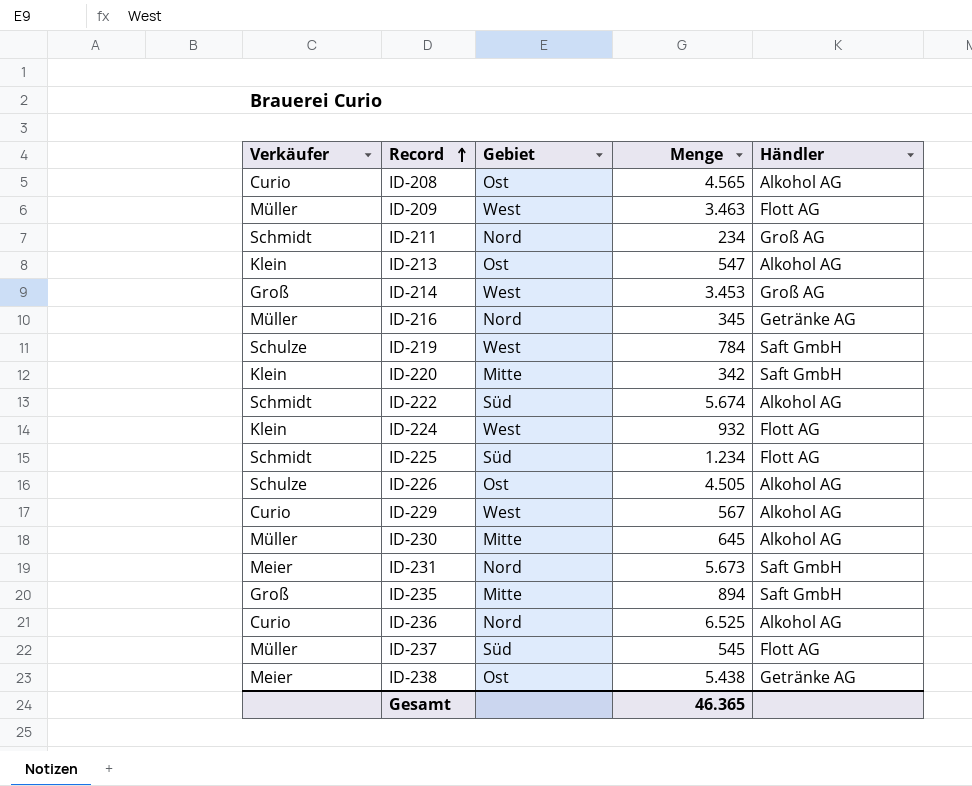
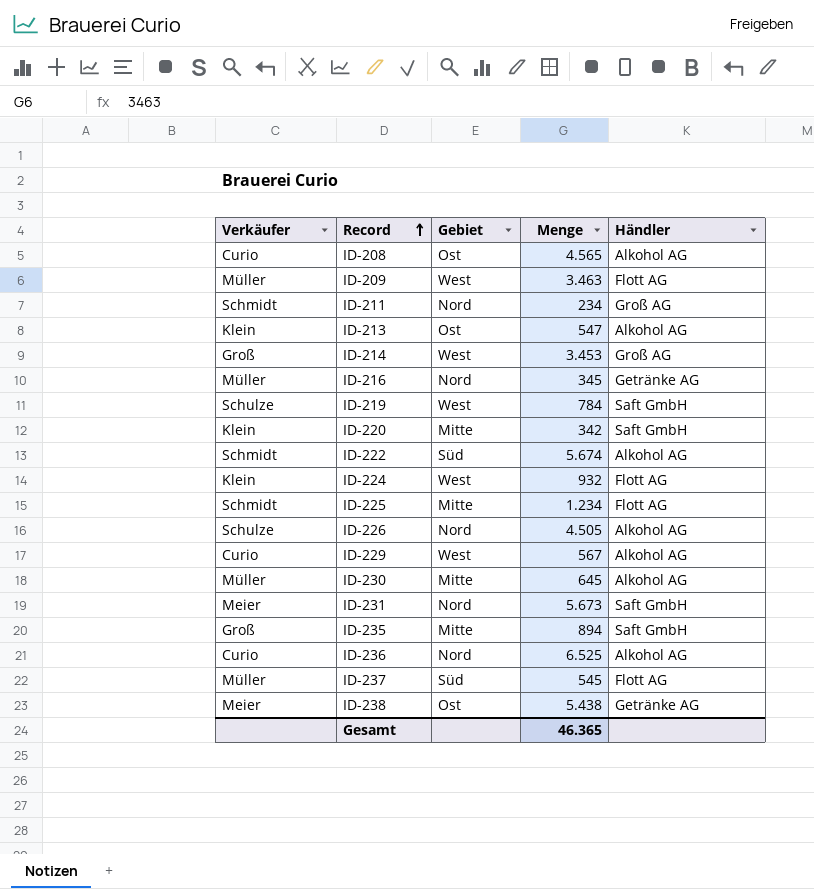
ID-225 | Gebiet: Süd -> Mitte
ID-226 | Gebiet: Ost -> Nord

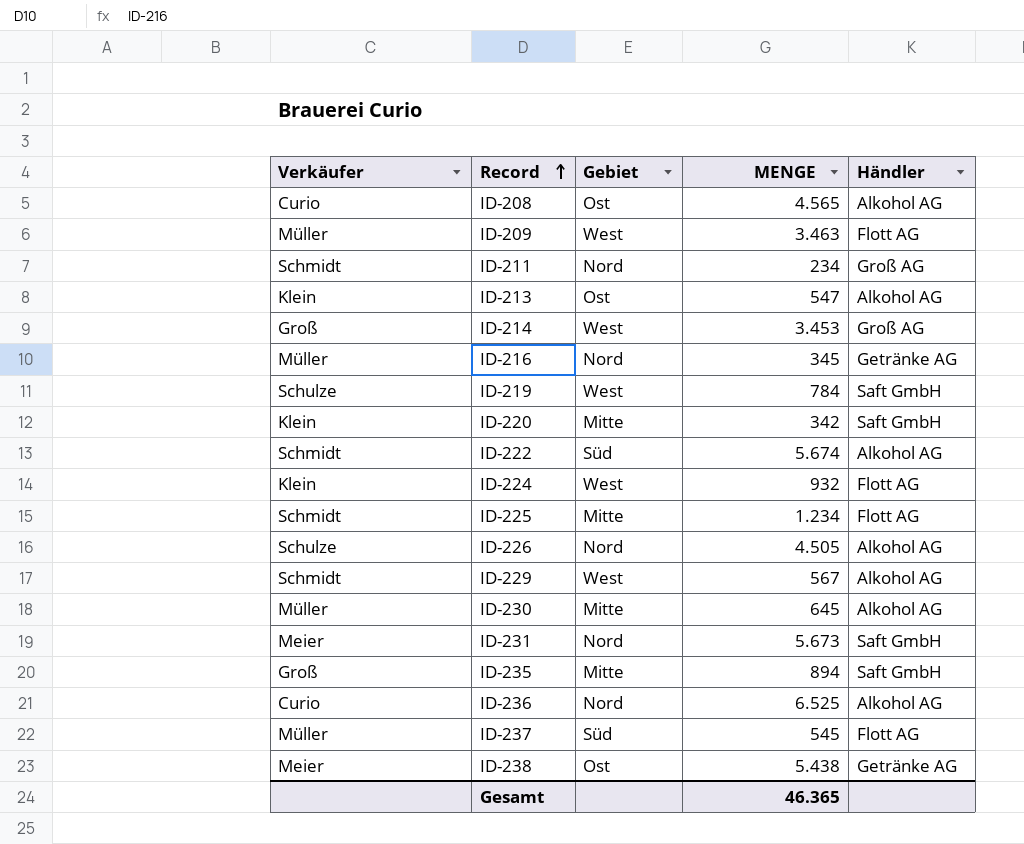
column name: Menge -> MENGE
ID-229 | Verkäufer: Curio -> Schmidt

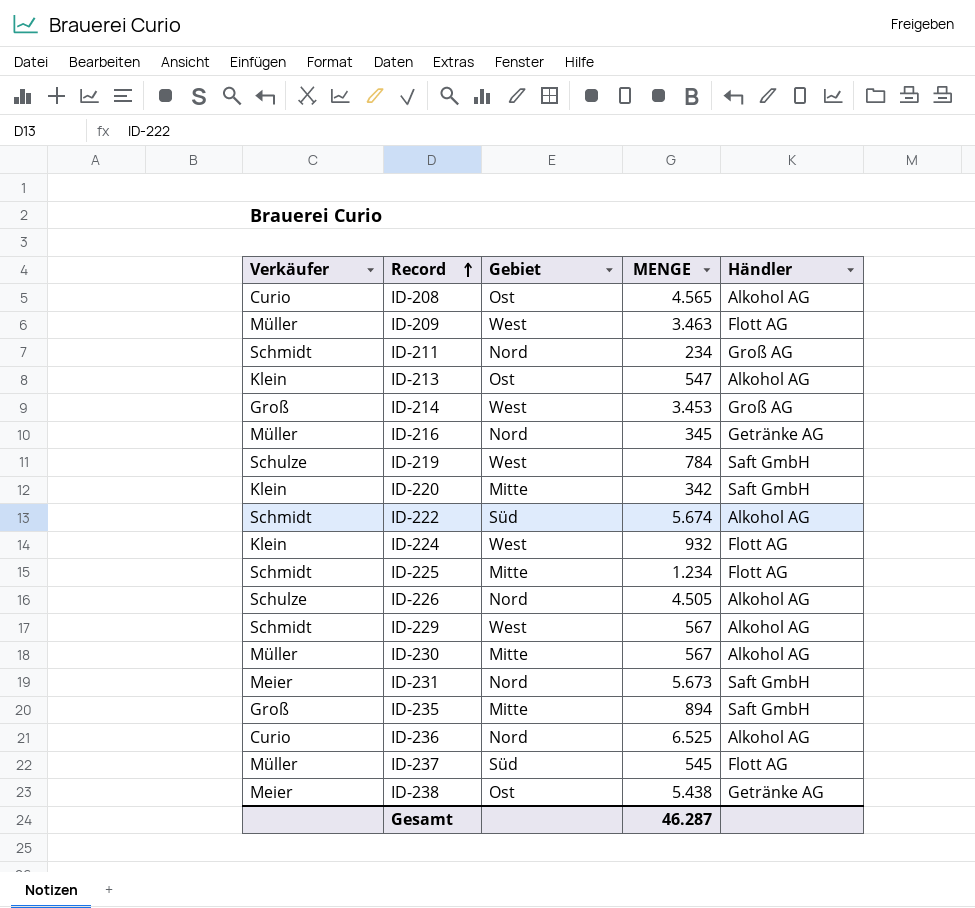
ID-230 | MENGE: 645 -> 567
Gesamt | MENGE: 46.365 -> 46.287

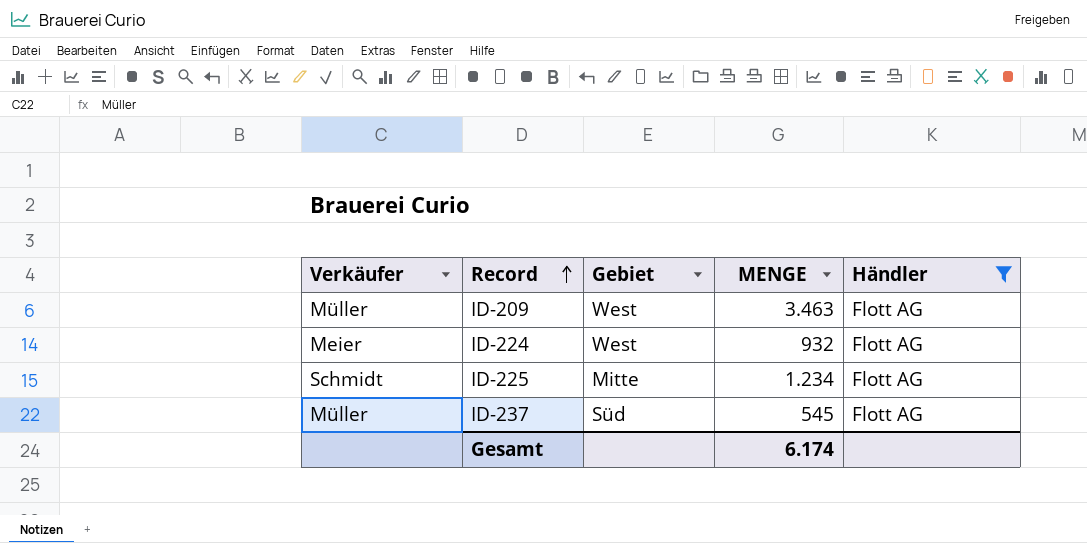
filter: none -> Händler = Flott AG
ID-224 | Verkäufer: Klein -> Meier
Gesamt | MENGE: 46.287 -> 6.174

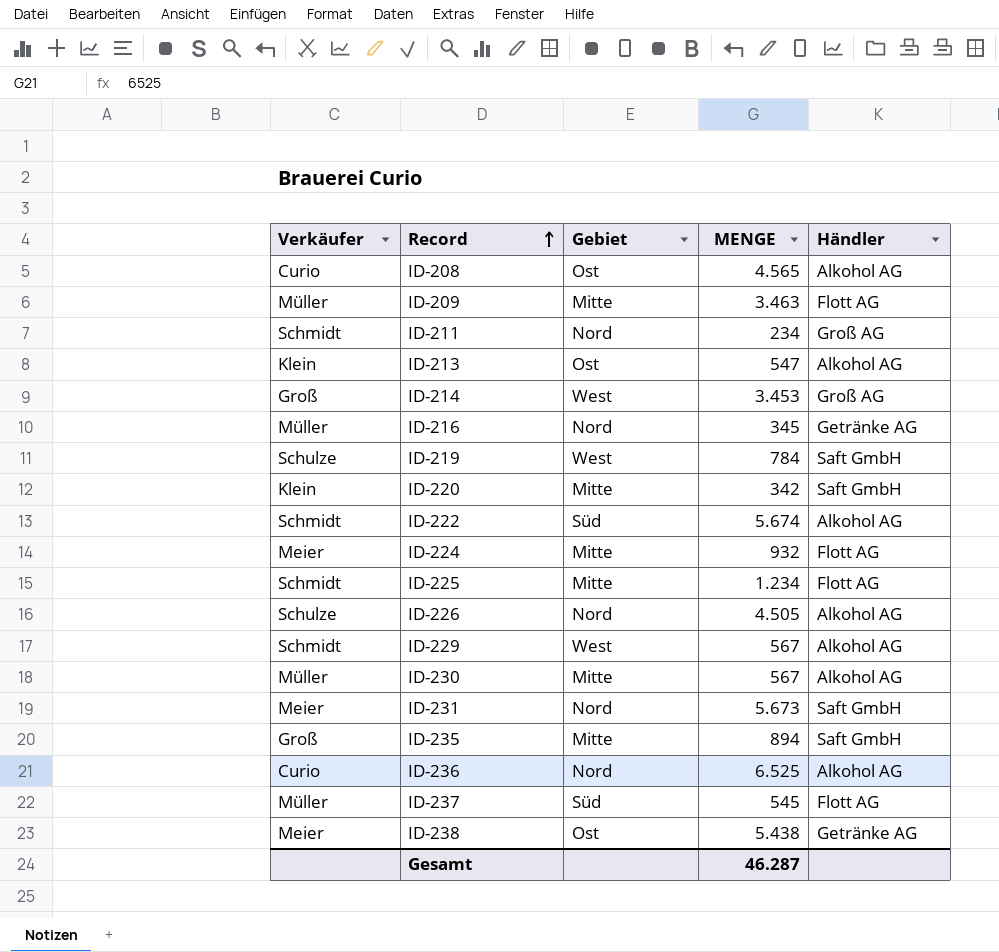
filter: Händler = Flott AG -> none
ID-209 | Gebiet: West -> Mitte
ID-224 | Gebiet: West -> Mitte
Gesamt | MENGE: 6.174 -> 46.287

